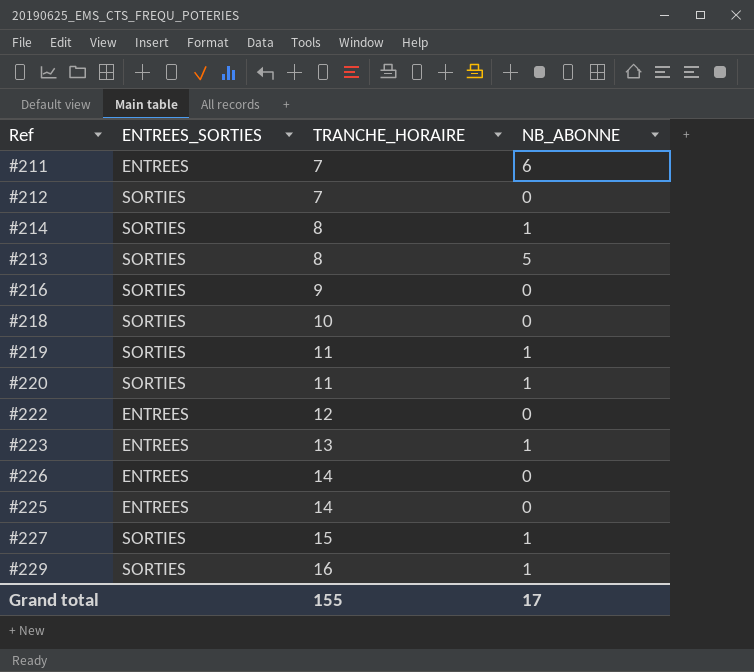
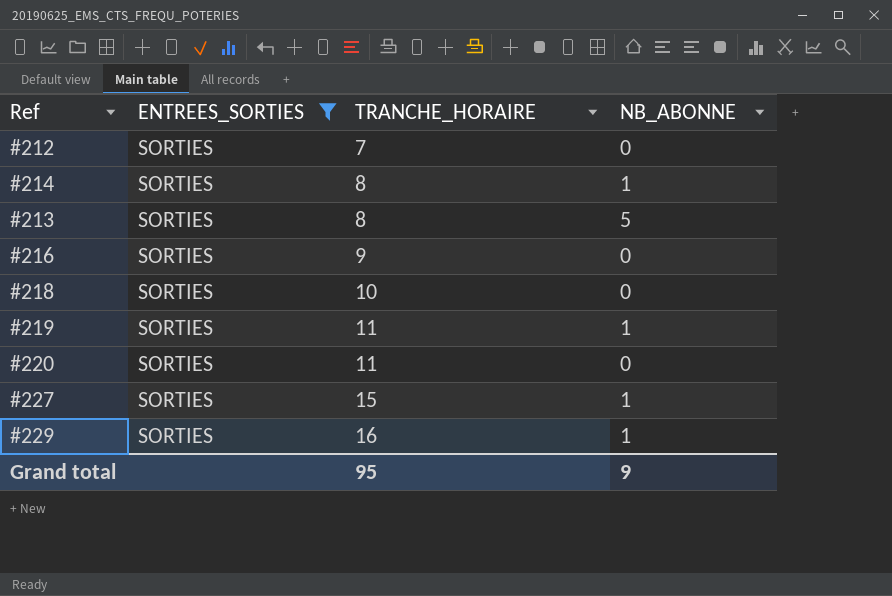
filter: none -> ENTREES_SORTIES = SORTIES
#220 | NB_ABONNE: 1 -> 0
Grand total | TRANCHE_HORAIRE: 155 -> 95
Grand total | NB_ABONNE: 17 -> 9

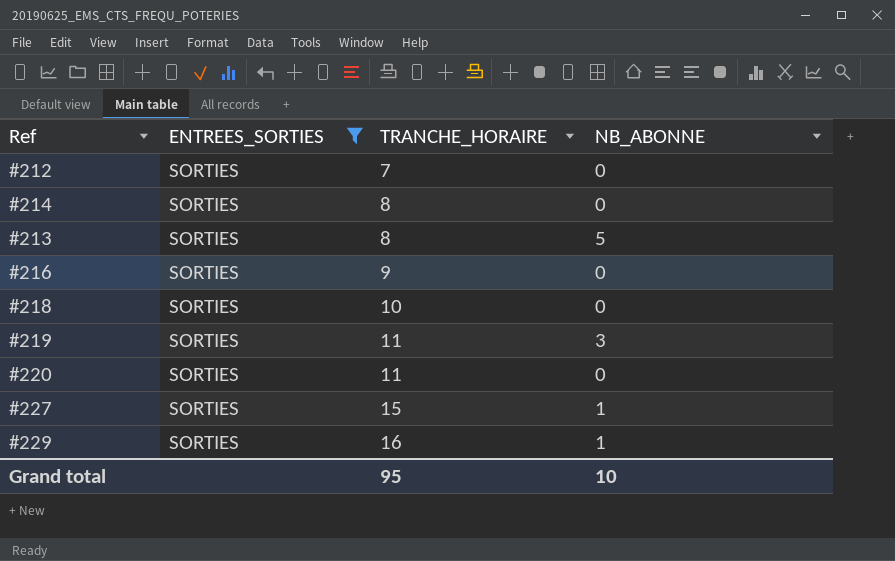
#214 | NB_ABONNE: 1 -> 0
#219 | NB_ABONNE: 1 -> 3
Grand total | NB_ABONNE: 9 -> 10

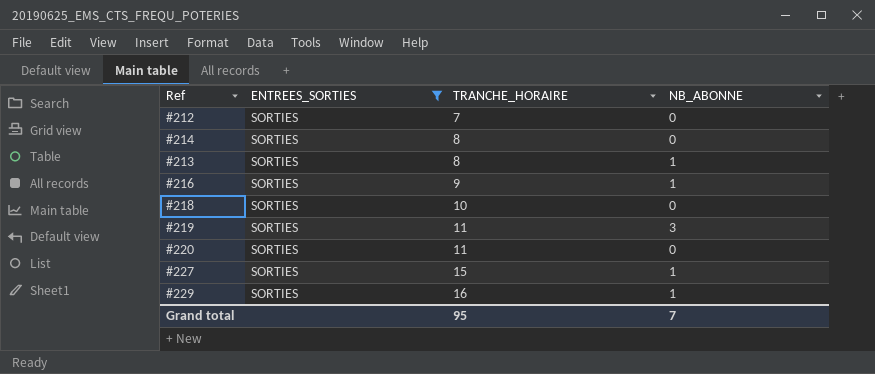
#213 | NB_ABONNE: 5 -> 1
#216 | NB_ABONNE: 0 -> 1
Grand total | NB_ABONNE: 10 -> 7

